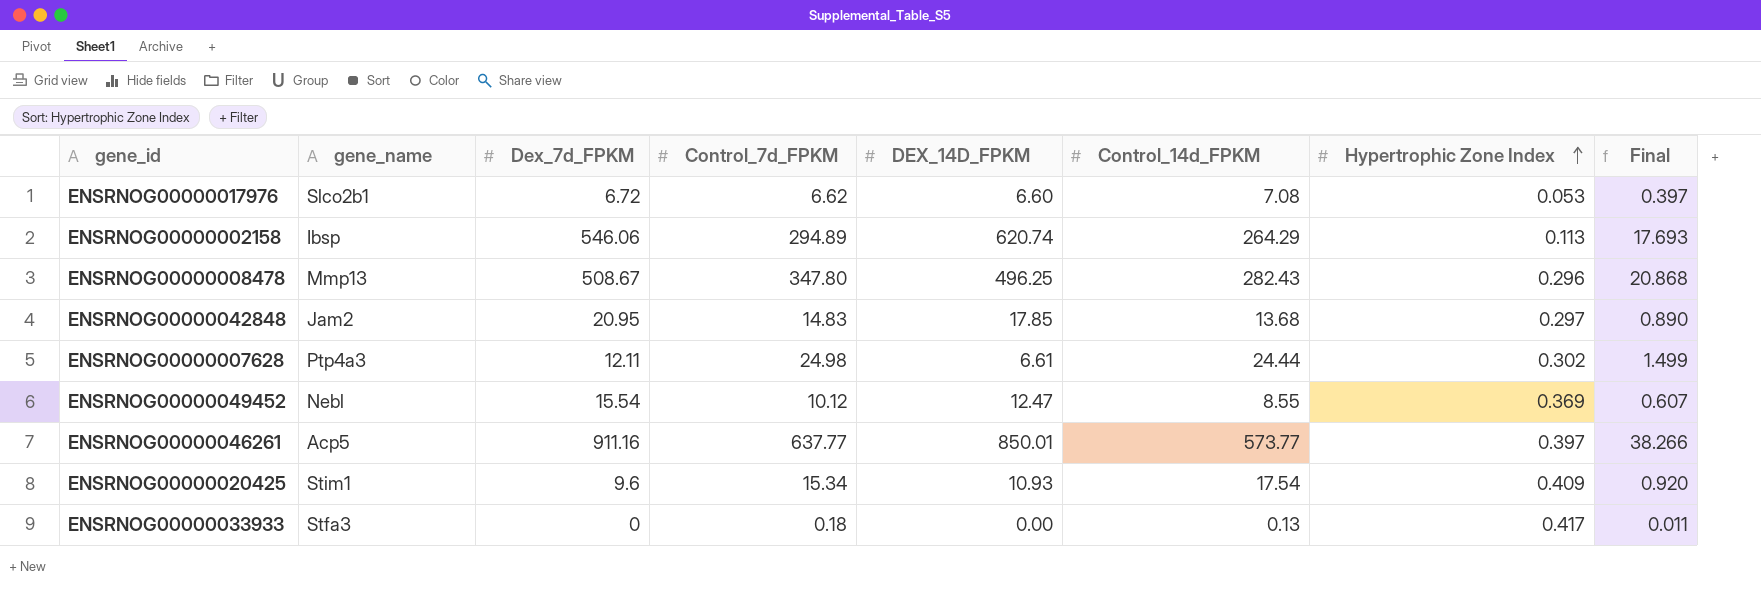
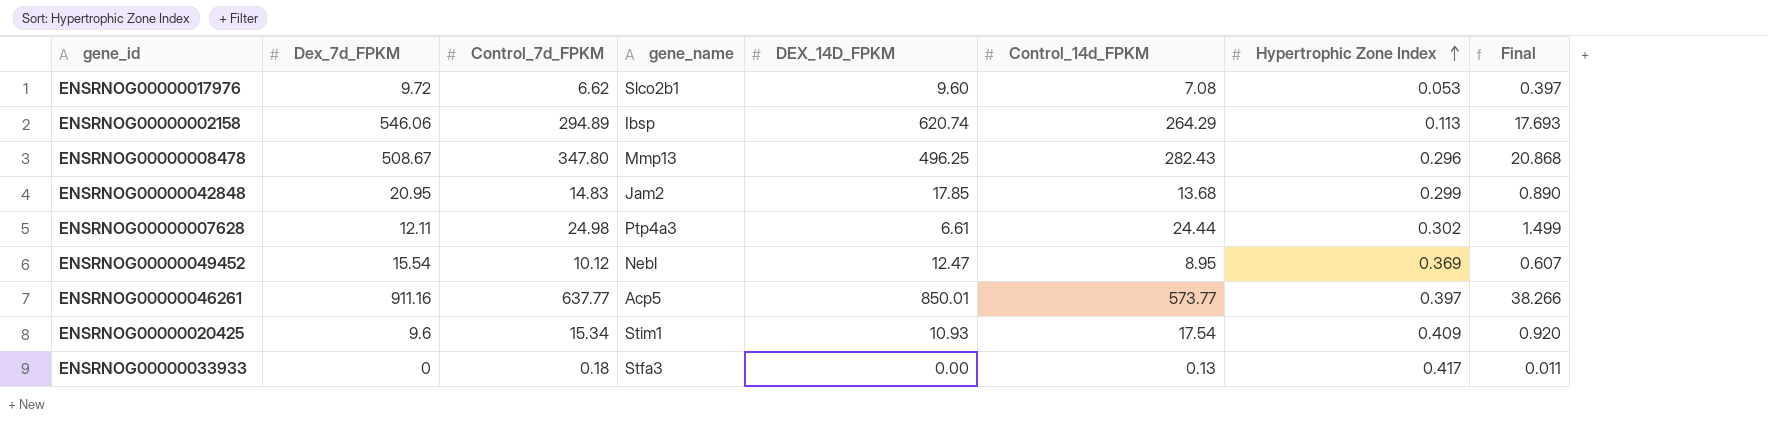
column gene_name | position: 2 -> 4
ENSRNOG00000017976 | Dex_7d_FPKM: 6.72 -> 9.72
ENSRNOG00000017976 | DEX_14D_FPKM: 6.60 -> 9.60
ENSRNOG00000042848 | Hypertrophic Zone Index: 0.297 -> 0.299
ENSRNOG00000049452 | Control_14d_FPKM: 8.55 -> 8.95

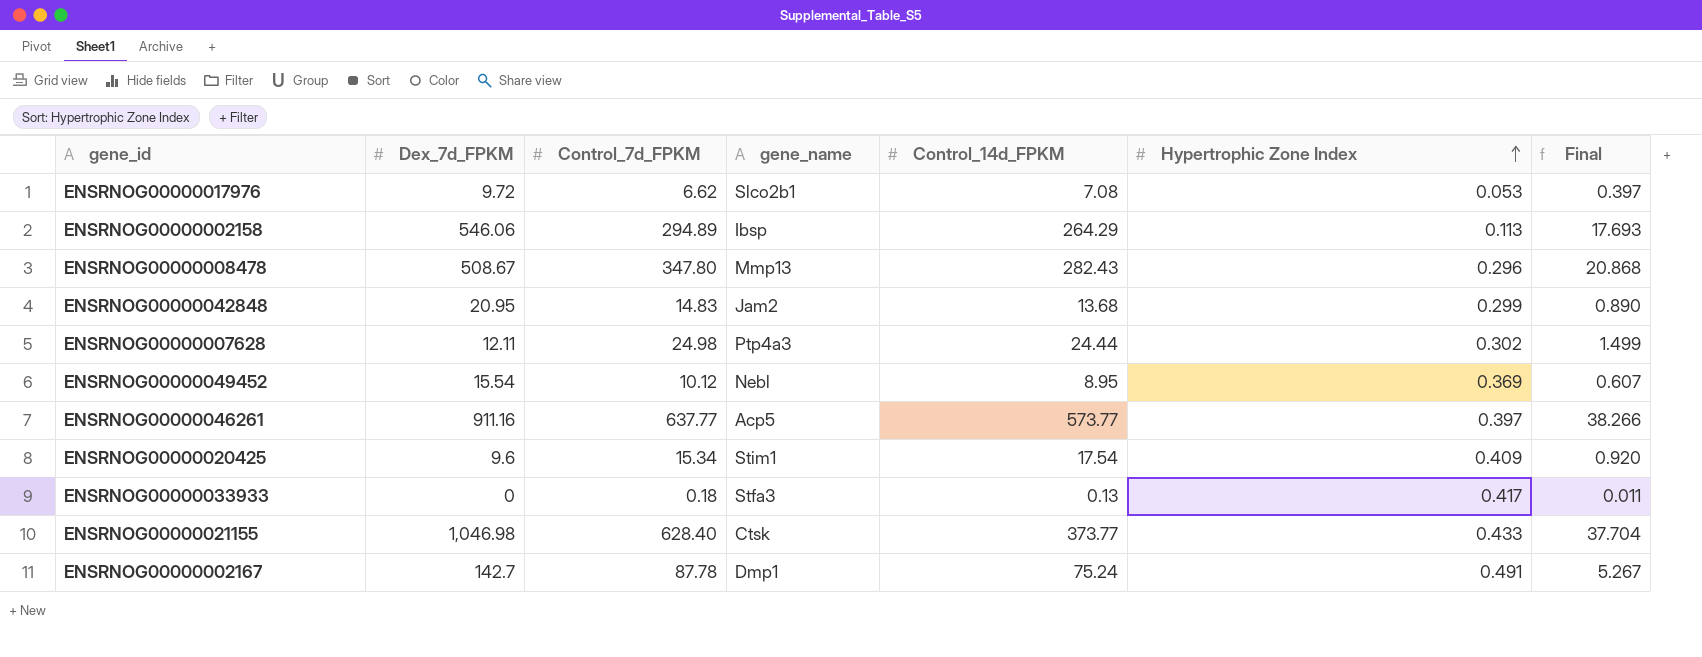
column DEX_14D_FPKM | position: 5 -> none
row ENSRNOG00000021155: none -> 1,046.98 | 628.40 | Ctsk | 373.77 | 0.433 | 37.704
row ENSRNOG00000002167: none -> 142.7 | 87.78 | Dmp1 | 75.24 | 0.491 | 5.267

